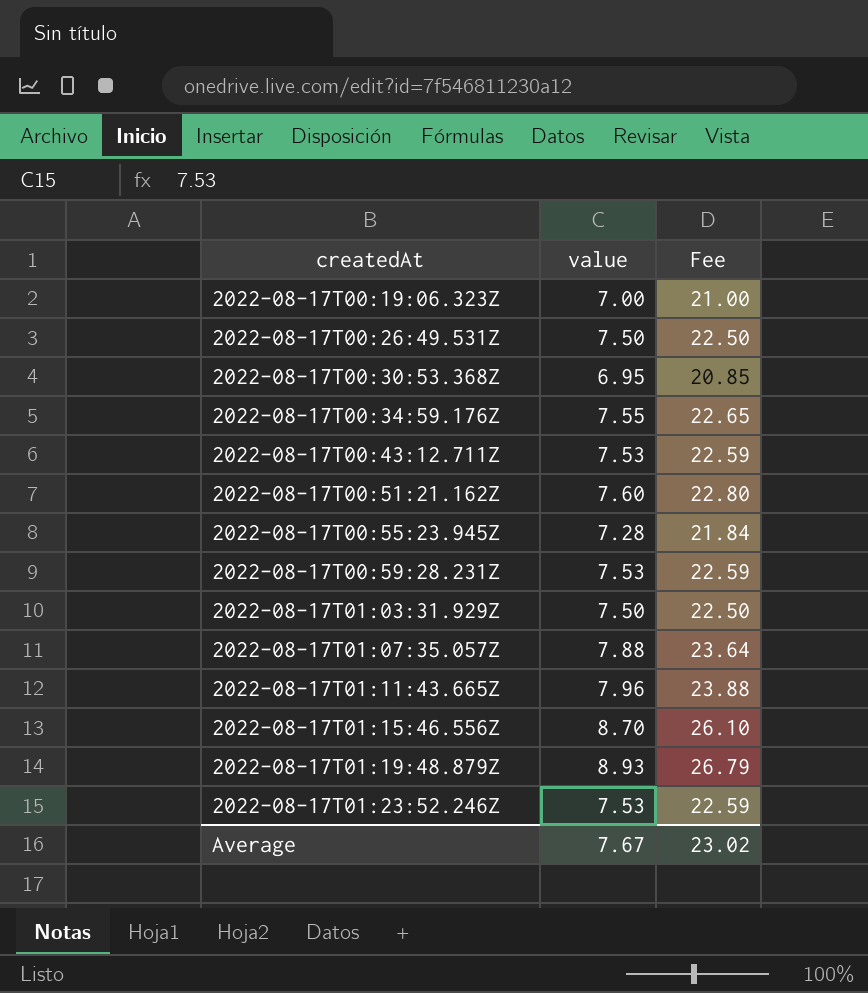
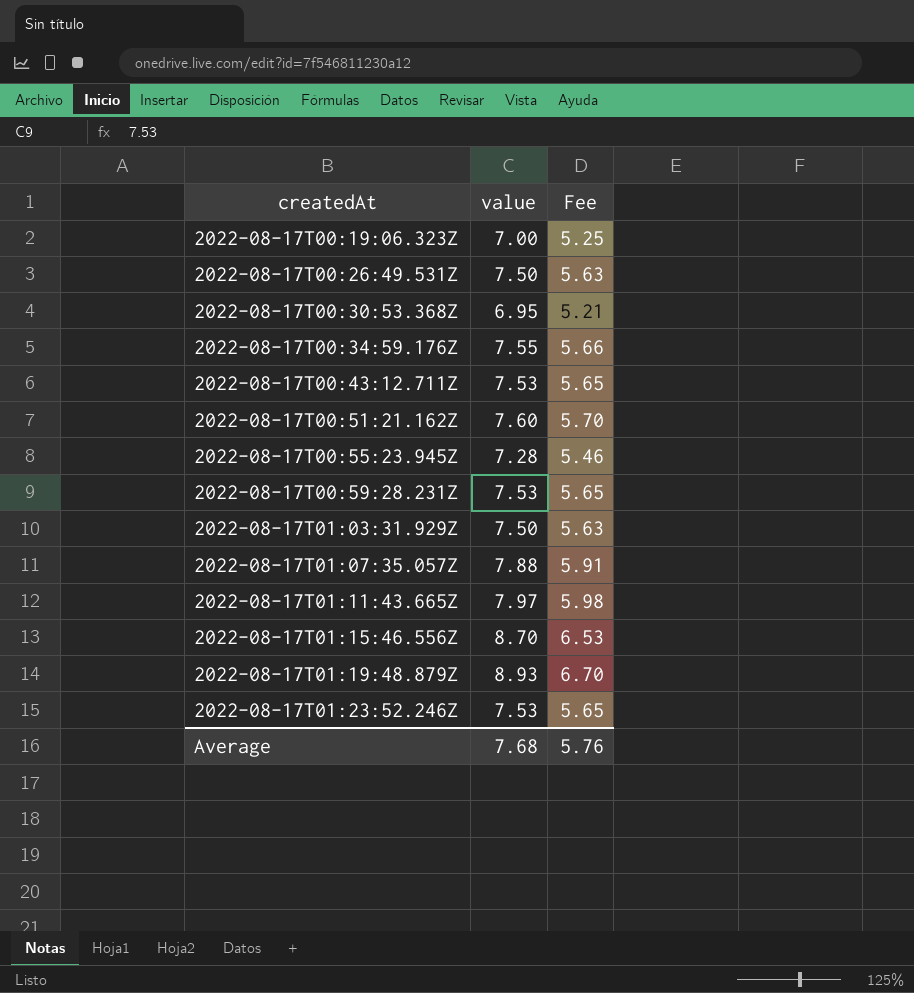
column Fee | formula: [value] * 3 -> [value] * 0.75
2022-08-17T01:11:43.665Z | value: 7.96 -> 7.97
Average | value: 7.67 -> 7.68
Average | Fee: 23.02 -> 5.76

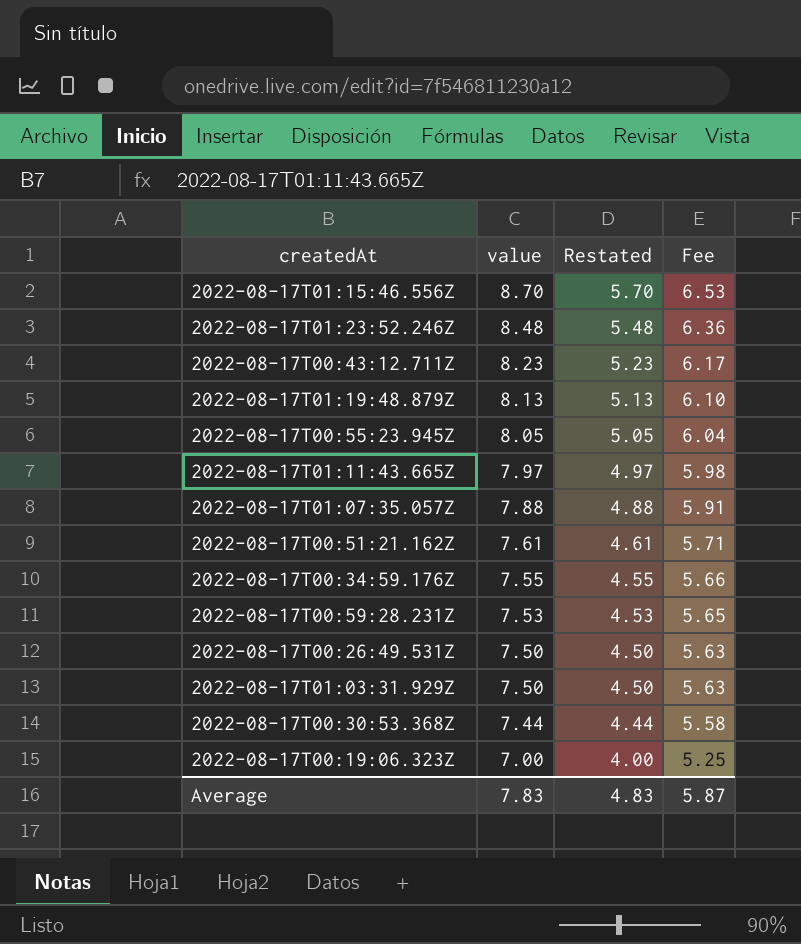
row order: createdAt ascending -> value descending
column Restated | formula: none -> [value] - 3
2022-08-17T01:23:52.246Z | value: 7.53 -> 8.48
2022-08-17T01:23:52.246Z | Fee: 5.65 -> 6.36
2022-08-17T00:43:12.711Z | value: 7.53 -> 8.23
2022-08-17T00:43:12.711Z | Fee: 5.65 -> 6.17
2022-08-17T01:19:48.879Z | value: 8.93 -> 8.13
2022-08-17T01:19:48.879Z | Fee: 6.70 -> 6.10
2022-08-17T00:55:23.945Z | value: 7.28 -> 8.05
2022-08-17T00:55:23.945Z | Fee: 5.46 -> 6.04
2022-08-17T00:51:21.162Z | value: 7.60 -> 7.61
2022-08-17T00:51:21.162Z | Fee: 5.70 -> 5.71
2022-08-17T00:30:53.368Z | value: 6.95 -> 7.44
2022-08-17T00:30:53.368Z | Fee: 5.21 -> 5.58
Average | value: 7.68 -> 7.83
Average | Fee: 5.76 -> 5.87

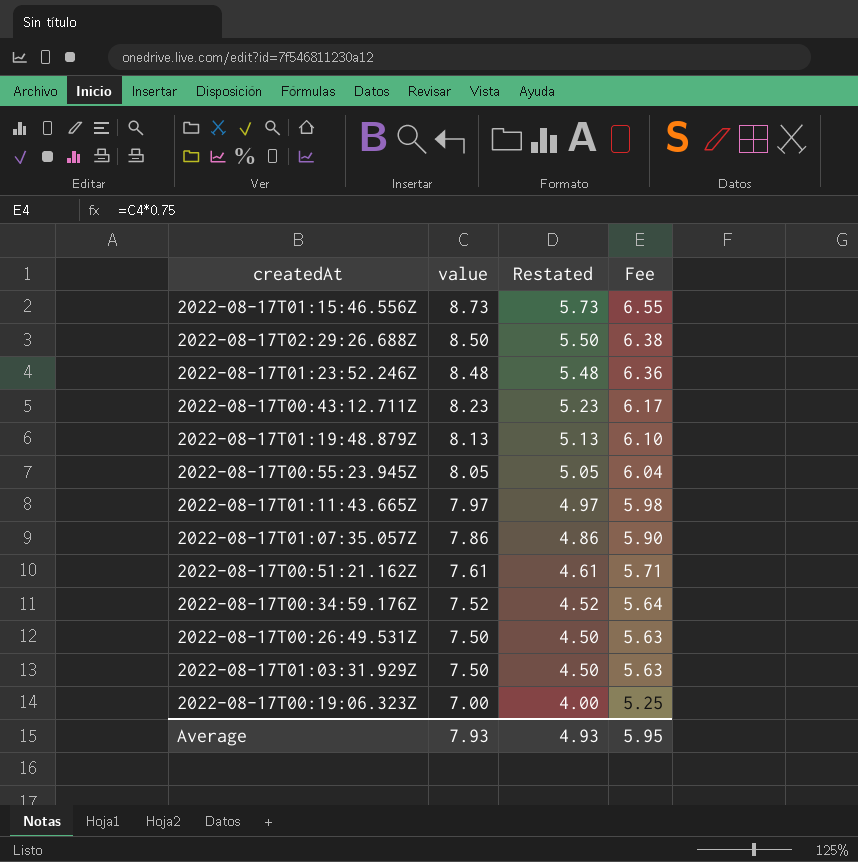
row 2022-08-17T00:59:28.231Z: 7.53 | 4.53 | 5.65 -> none
row 2022-08-17T00:30:53.368Z: 7.44 | 4.44 | 5.58 -> none
2022-08-17T01:15:46.556Z | value: 8.70 -> 8.73
2022-08-17T01:15:46.556Z | Restated: 5.70 -> 5.73
2022-08-17T01:15:46.556Z | Fee: 6.53 -> 6.55
row 2022-08-17T02:29:26.688Z: none -> 8.50 | 5.50 | 6.38
2022-08-17T01:07:35.057Z | value: 7.88 -> 7.86
2022-08-17T01:07:35.057Z | Restated: 4.88 -> 4.86
2022-08-17T01:07:35.057Z | Fee: 5.91 -> 5.90
2022-08-17T00:34:59.176Z | value: 7.55 -> 7.52
2022-08-17T00:34:59.176Z | Restated: 4.55 -> 4.52
2022-08-17T00:34:59.176Z | Fee: 5.66 -> 5.64
Average | value: 7.83 -> 7.93
Average | Restated: 4.83 -> 4.93
Average | Fee: 5.87 -> 5.95

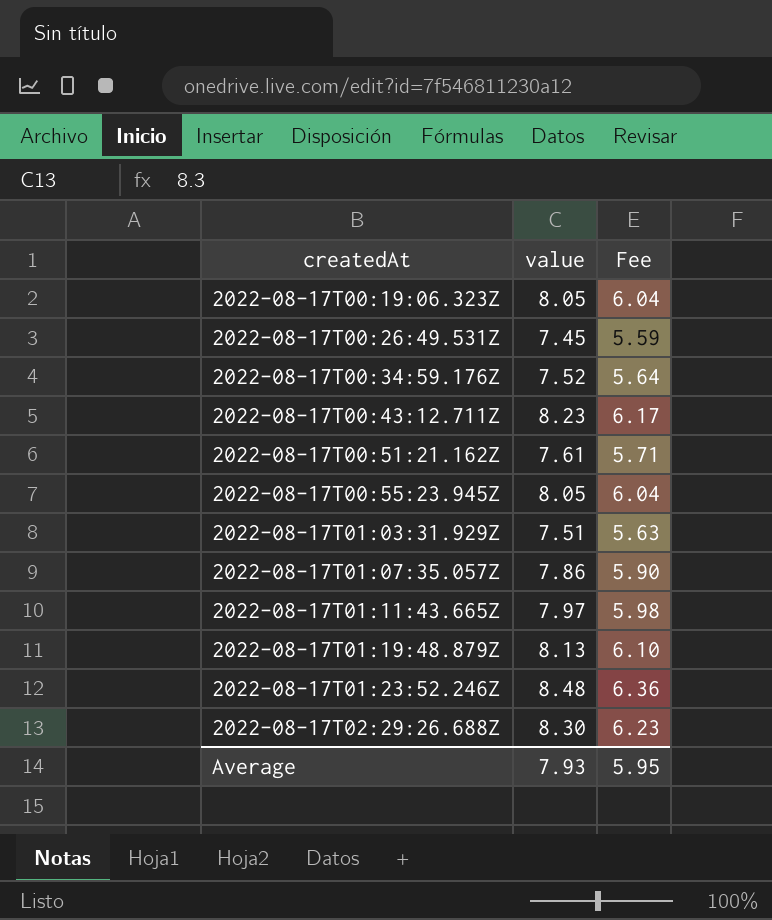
row order: value descending -> createdAt ascending
column Restated | formula: [value] - 3 -> none
row 2022-08-17T01:15:46.556Z: 8.73 | 5.73 | 6.55 -> none
2022-08-17T00:19:06.323Z | value: 7.00 -> 8.05
2022-08-17T00:19:06.323Z | Fee: 5.25 -> 6.04
2022-08-17T00:26:49.531Z | value: 7.50 -> 7.45
2022-08-17T00:26:49.531Z | Fee: 5.63 -> 5.59
2022-08-17T01:03:31.929Z | value: 7.50 -> 7.51
2022-08-17T02:29:26.688Z | value: 8.50 -> 8.30
2022-08-17T02:29:26.688Z | Fee: 6.38 -> 6.23

